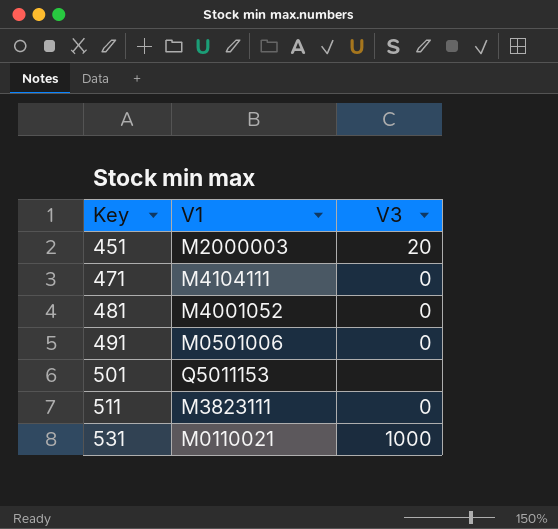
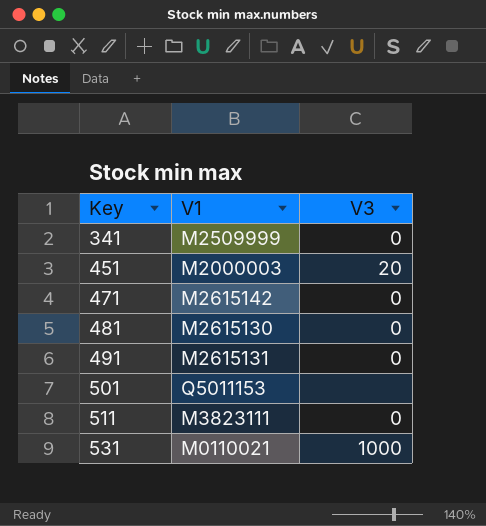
row 341: none -> M2509999 | 0
471 | V1: M4104111 -> M2615142
481 | V1: M4001052 -> M2615130
491 | V1: M0501006 -> M2615131

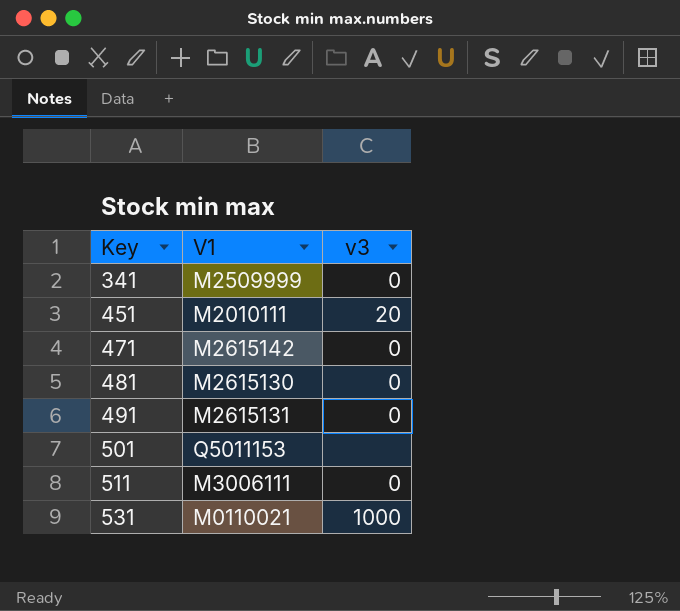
column name: V3 -> v3
451 | V1: M2000003 -> M2010111
511 | V1: M3823111 -> M3006111

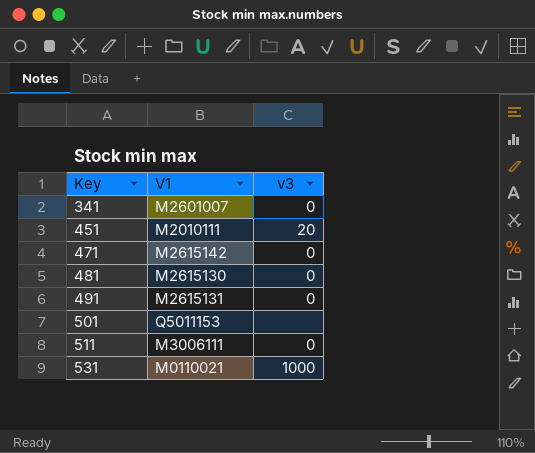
341 | V1: M2509999 -> M2601007

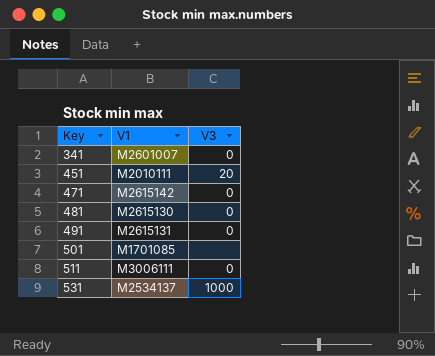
column name: v3 -> V3
501 | V1: Q5011153 -> M1701085
531 | V1: M0110021 -> M2534137

